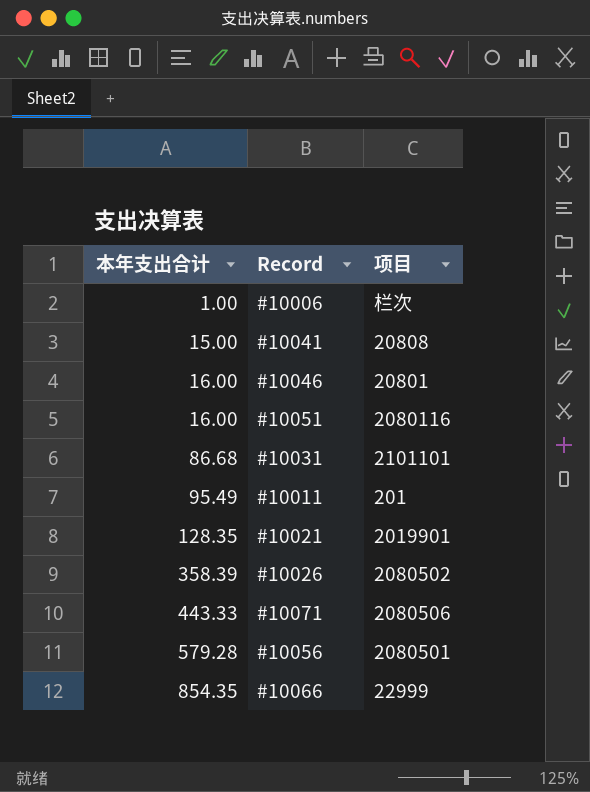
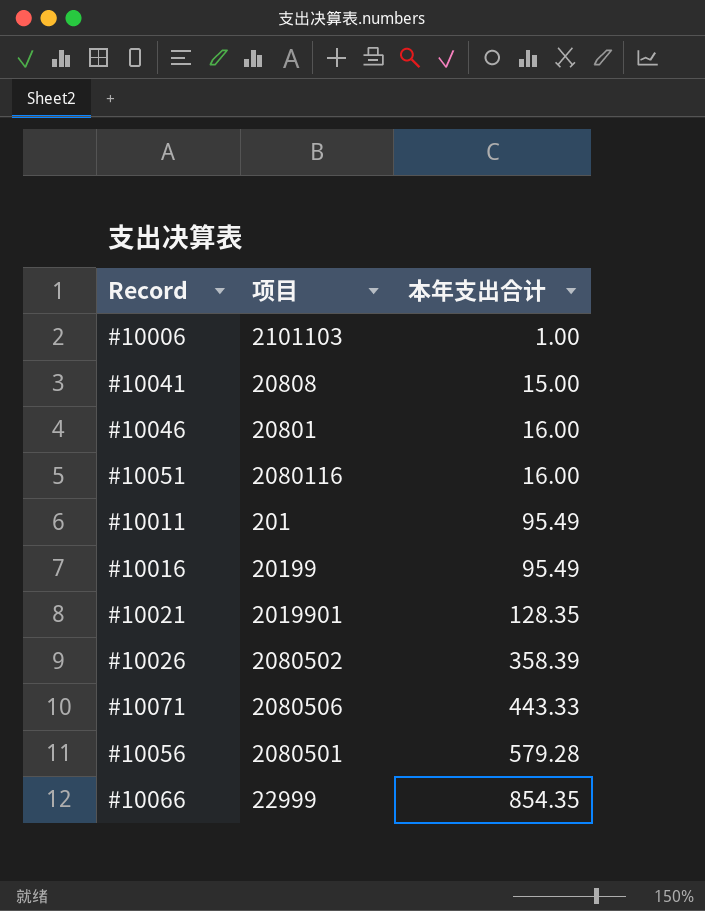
column 本年支出合计 | position: 1 -> 3
row #10031: 86.68 | 2101101 -> none
#10006 | 项目: 栏次 -> 2101103
row #10016: none -> 20199 | 95.49

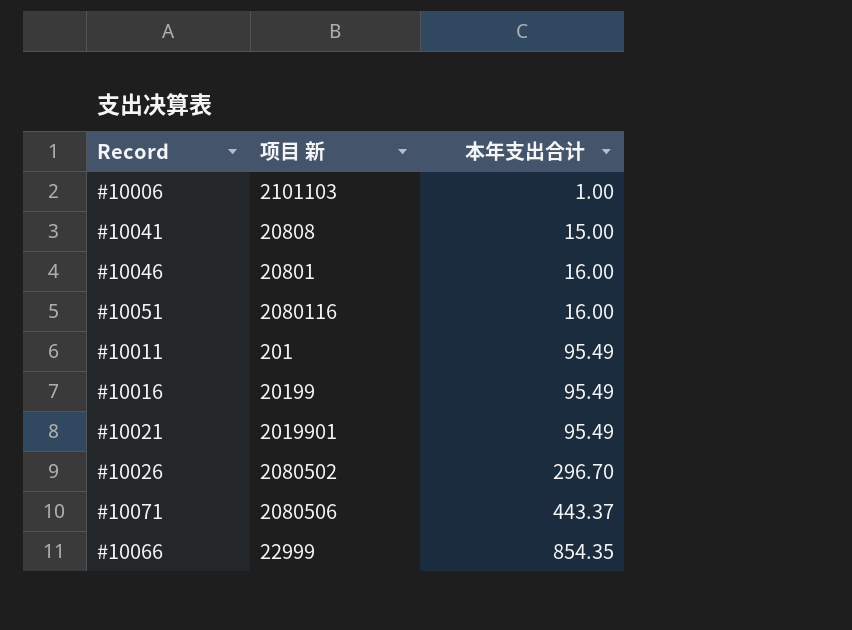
column name: 项目 -> 项目 新
row #10056: 2080501 | 579.28 -> none
#10021 | 本年支出合计: 128.35 -> 95.49
#10026 | 本年支出合计: 358.39 -> 296.70
#10071 | 本年支出合计: 443.33 -> 443.37

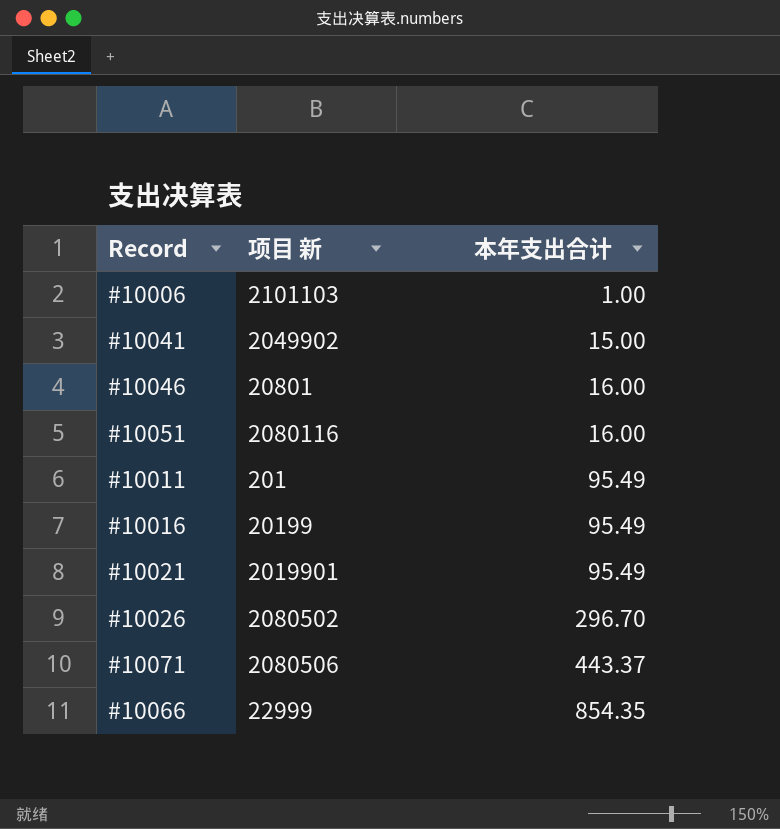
#10041 | 项目 新: 20808 -> 2049902

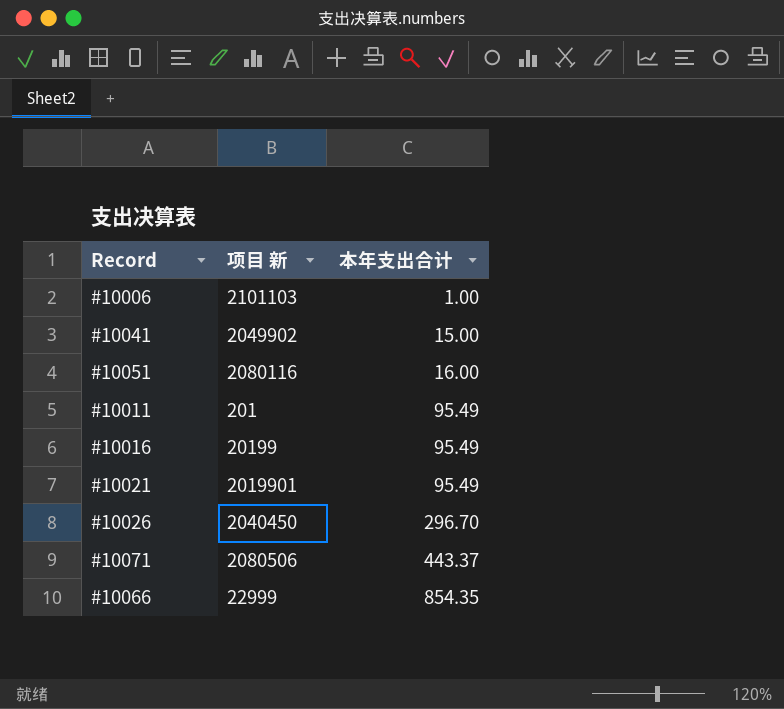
row #10046: 20801 | 16.00 -> none
#10026 | 项目 新: 2080502 -> 2040450

